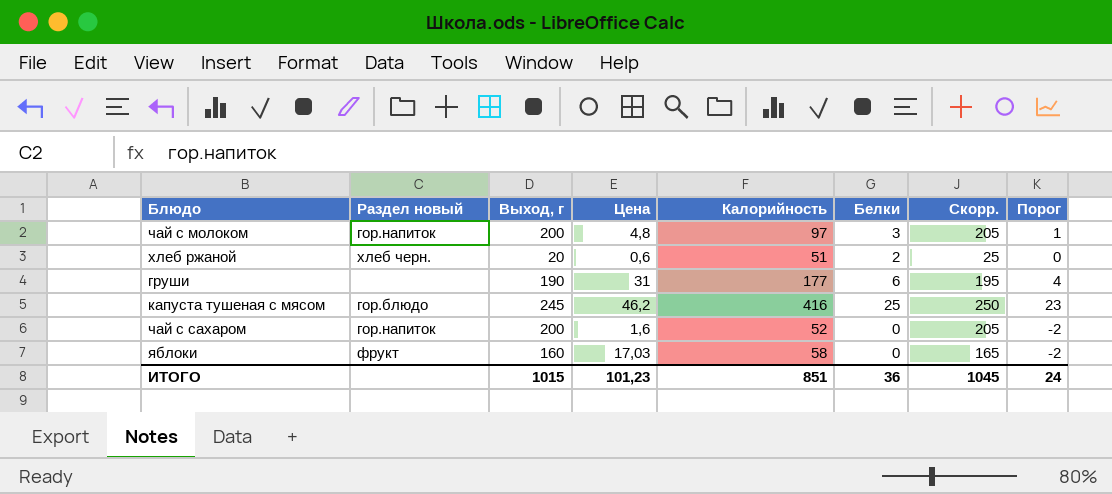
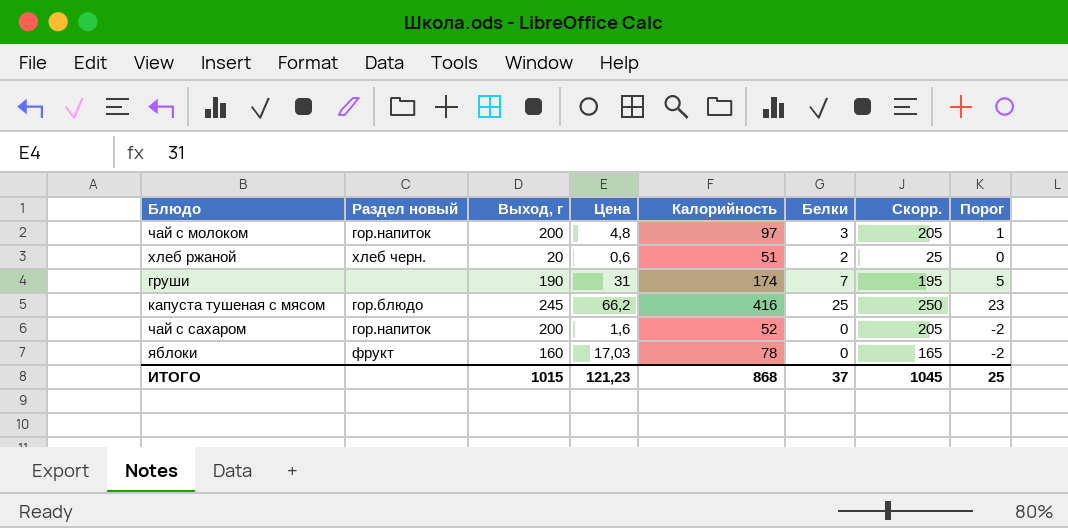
груши | Калорийность: 177 -> 174
груши | Белки: 6 -> 7
груши | Порог: 4 -> 5
капуста тушеная с мясом | Цена: 46,2 -> 66,2
яблоки | Калорийность: 58 -> 78
ИТОГО | Цена: 101,23 -> 121,23
ИТОГО | Калорийность: 851 -> 868
ИТОГО | Белки: 36 -> 37
ИТОГО | Порог: 24 -> 25

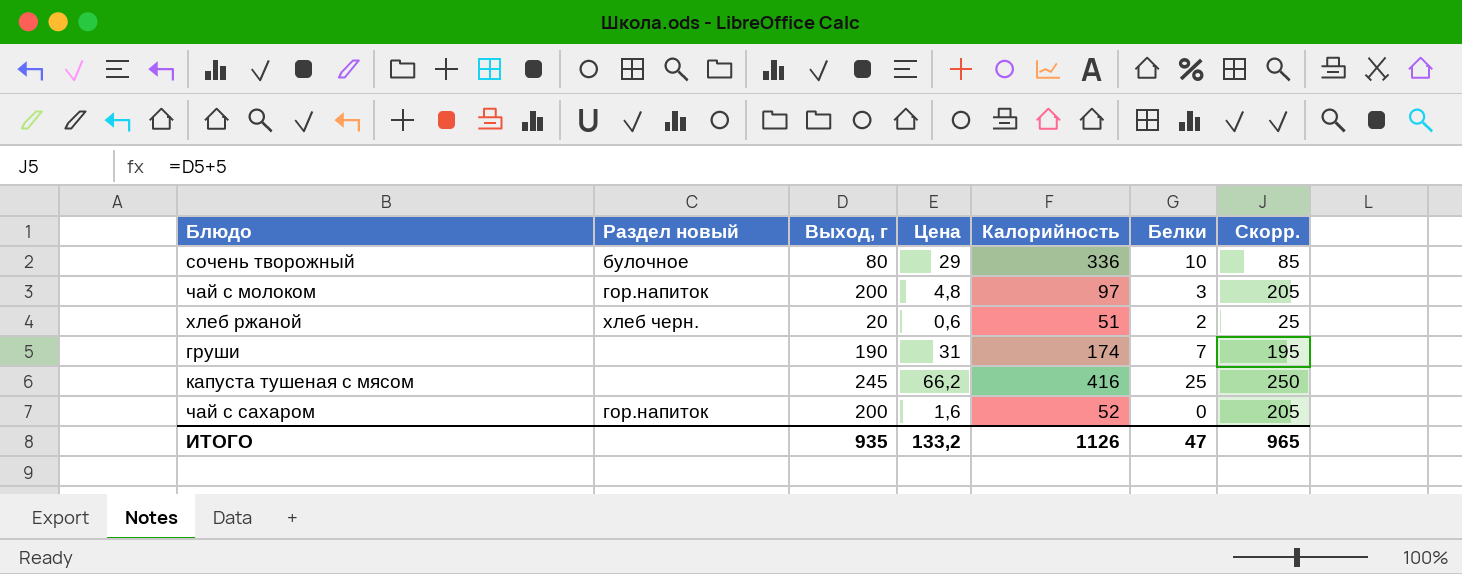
column Порог | formula: [Белки] - 2 -> none
row яблоки: фрукт | 160 | 17,03 | 78 | 0 | 165 | -2 -> none
row сочень творожный: none -> булочное | 80 | 29 | 336 | 10 | 85
капуста тушеная с мясом | Раздел новый: гор.блюдо -> none
ИТОГО | Выход, г: 1015 -> 935
ИТОГО | Цена: 121,23 -> 133,2
ИТОГО | Калорийность: 868 -> 1126
ИТОГО | Белки: 37 -> 47
ИТОГО | Скорр.: 1045 -> 965

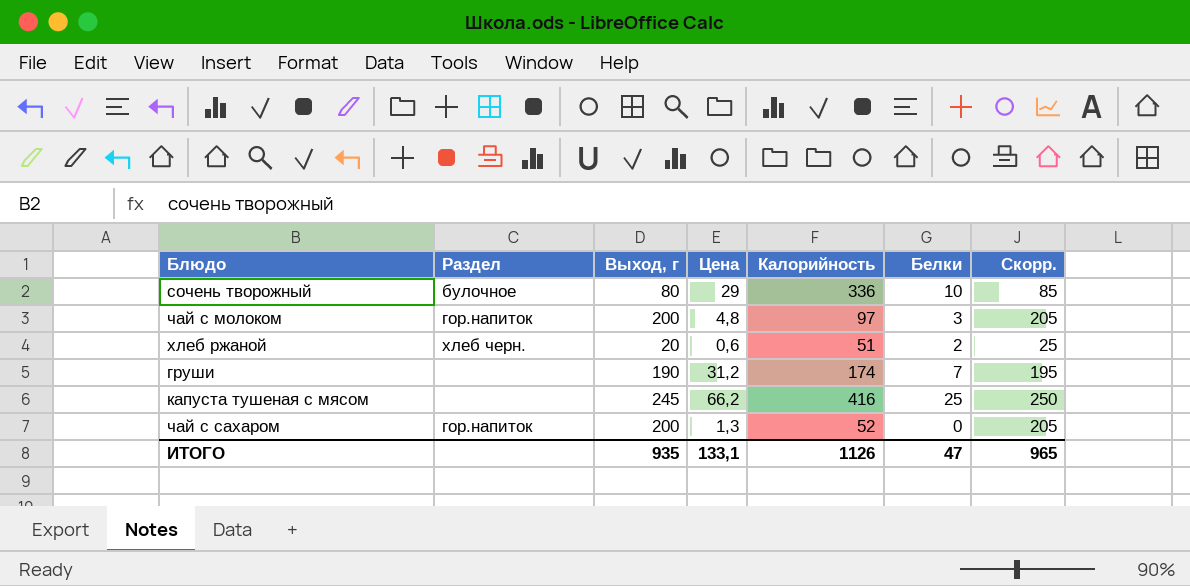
column name: Раздел новый -> Раздел
груши | Цена: 31 -> 31,2
чай с сахаром | Цена: 1,6 -> 1,3
ИТОГО | Цена: 133,2 -> 133,1

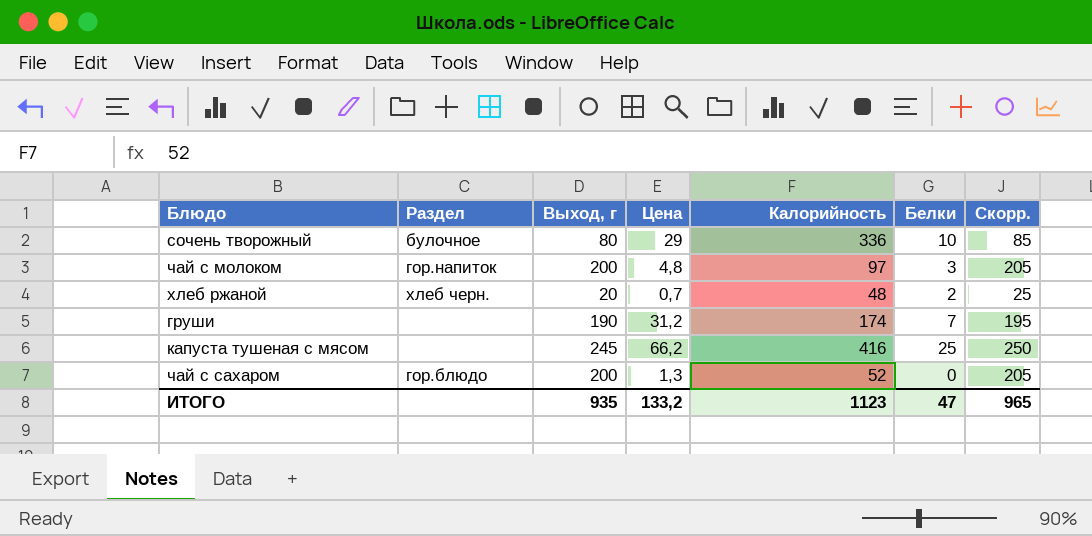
хлеб ржаной | Цена: 0,6 -> 0,7
хлеб ржаной | Калорийность: 51 -> 48
чай с сахаром | Раздел: гор.напиток -> гор.блюдо
ИТОГО | Цена: 133,1 -> 133,2
ИТОГО | Калорийность: 1126 -> 1123

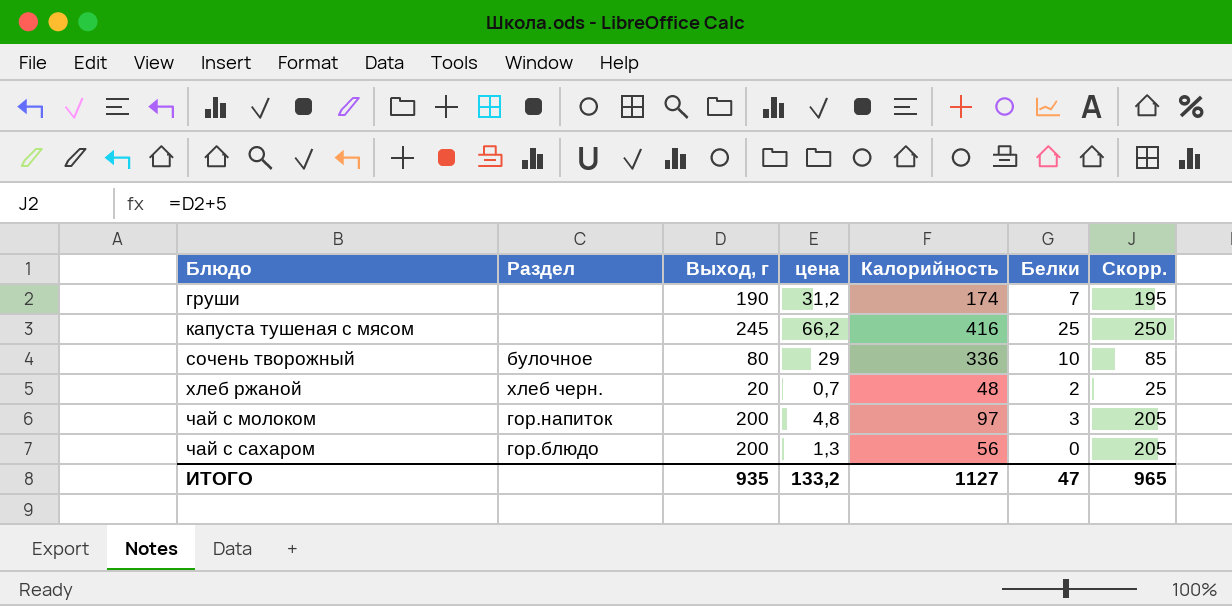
row order: none -> Блюдо ascending
column name: Цена -> цена
чай с сахаром | Калорийность: 52 -> 56
ИТОГО | Калорийность: 1123 -> 1127

